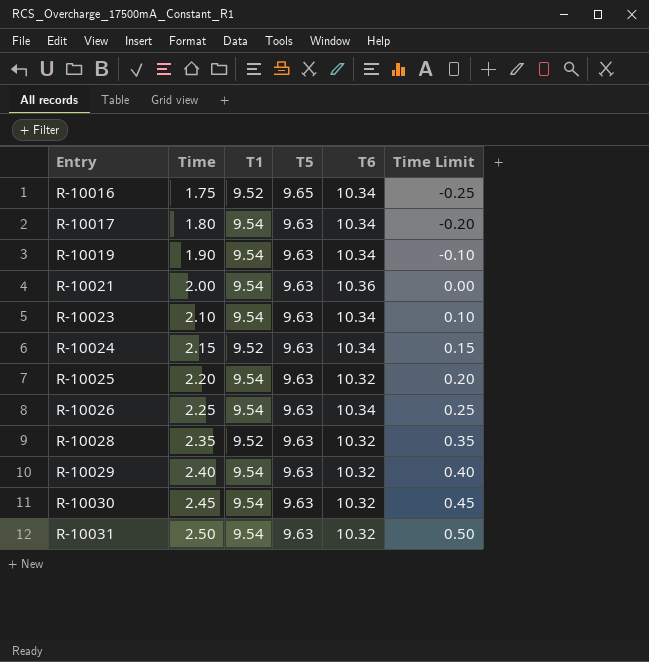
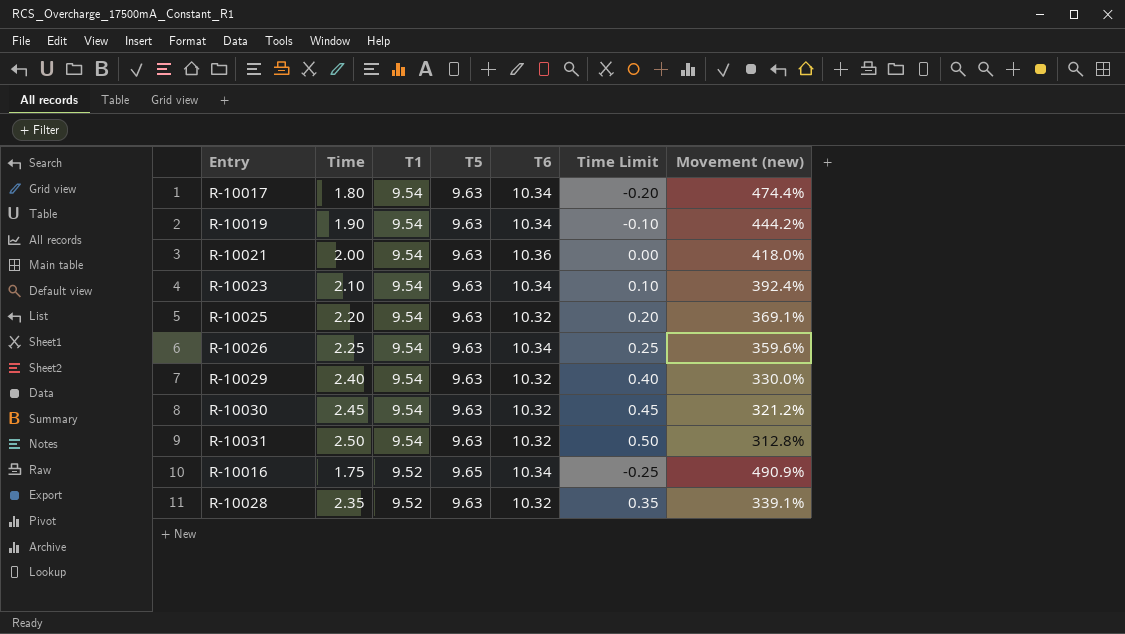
row order: Entry ascending -> T1 descending
column Movement (new) | formula: none -> ([T6] - [Time]) / [Time]
row R-10024: 2.15 | 9.52 | 9.63 | 10.34 | 0.15 -> none

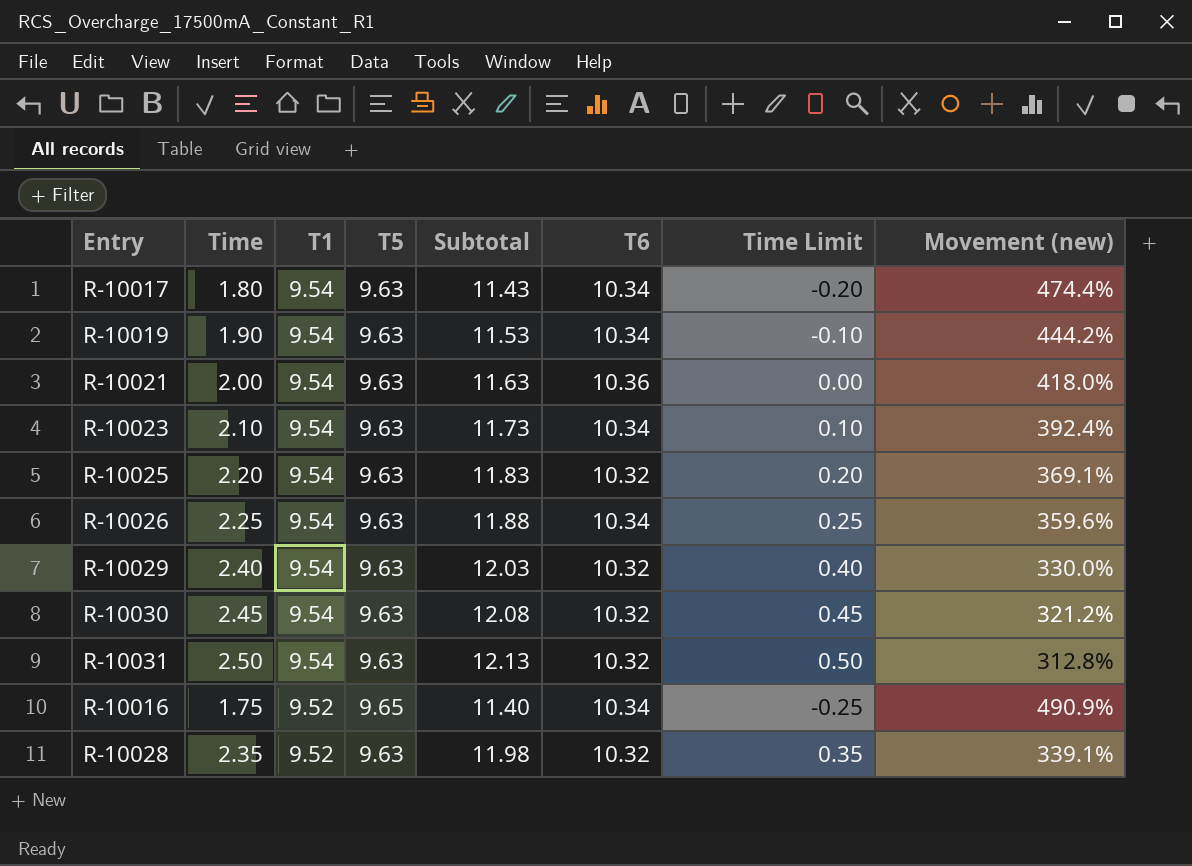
column Subtotal | formula: none -> [Time] + [T5]

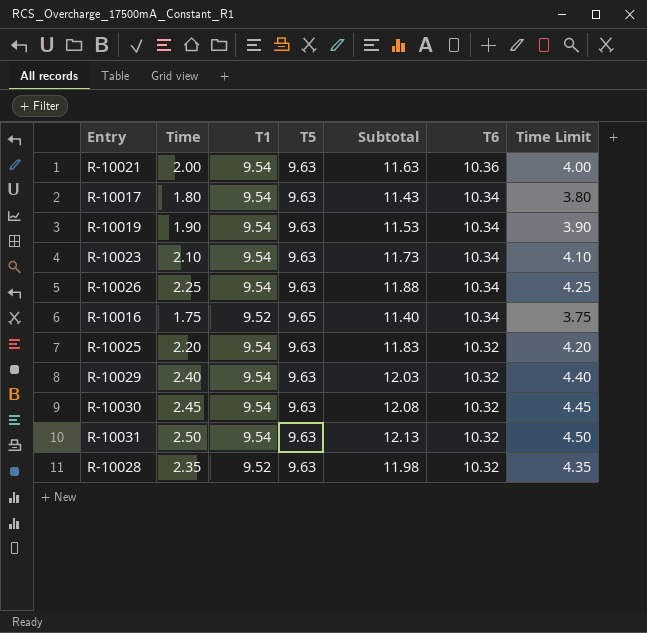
row order: T1 descending -> T6 descending
column Movement (new) | formula: ([T6] - [Time]) / [Time] -> none
column Time Limit | formula: [Time] - 2 -> [Time] + 2

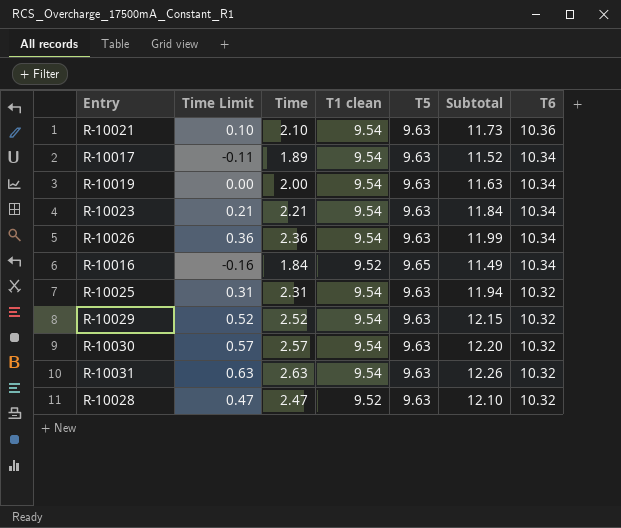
column Time Limit | formula: [Time] + 2 -> [Time] - 2
column Time Limit | position: 7 -> 2
column name: T1 -> T1 clean
R-10021 | Time: 2.00 -> 2.10
R-10021 | Subtotal: 11.63 -> 11.73
R-10017 | Time: 1.80 -> 1.89
R-10017 | Subtotal: 11.43 -> 11.52
R-10019 | Time: 1.90 -> 2.00
R-10019 | Subtotal: 11.53 -> 11.63
R-10023 | Time: 2.10 -> 2.21
R-10023 | Subtotal: 11.73 -> 11.84
R-10026 | Time: 2.25 -> 2.36
R-10026 | Subtotal: 11.88 -> 11.99
R-10016 | Time: 1.75 -> 1.84
R-10016 | Subtotal: 11.40 -> 11.49
R-10025 | Time: 2.20 -> 2.31
R-10025 | Subtotal: 11.83 -> 11.94
R-10029 | Time: 2.40 -> 2.52
R-10029 | Subtotal: 12.03 -> 12.15
R-10030 | Time: 2.45 -> 2.57
R-10030 | Subtotal: 12.08 -> 12.20
R-10031 | Time: 2.50 -> 2.63
R-10031 | Subtotal: 12.13 -> 12.26
R-10028 | Time: 2.35 -> 2.47
R-10028 | Subtotal: 11.98 -> 12.10

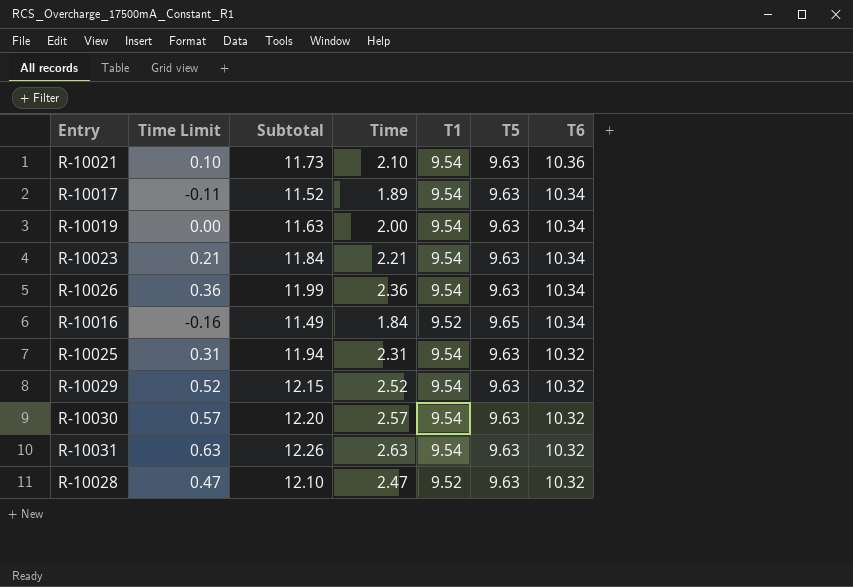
column Subtotal | position: 6 -> 3
column name: T1 clean -> T1

